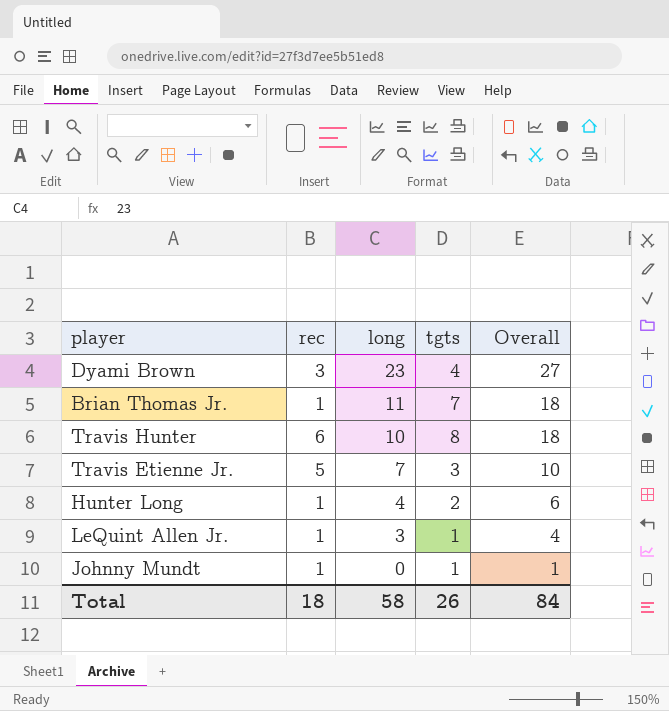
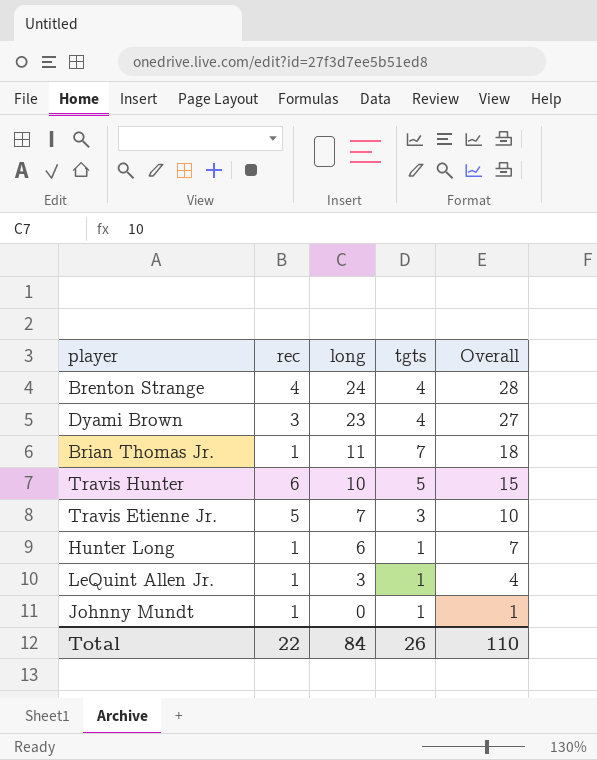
row Brenton Strange: none -> 4 | 24 | 4 | 28
Travis Hunter | tgts: 8 -> 5
Travis Hunter | Overall: 18 -> 15
Hunter Long | long: 4 -> 6
Hunter Long | tgts: 2 -> 1
Hunter Long | Overall: 6 -> 7
Total | rec: 18 -> 22
Total | long: 58 -> 84
Total | Overall: 84 -> 110

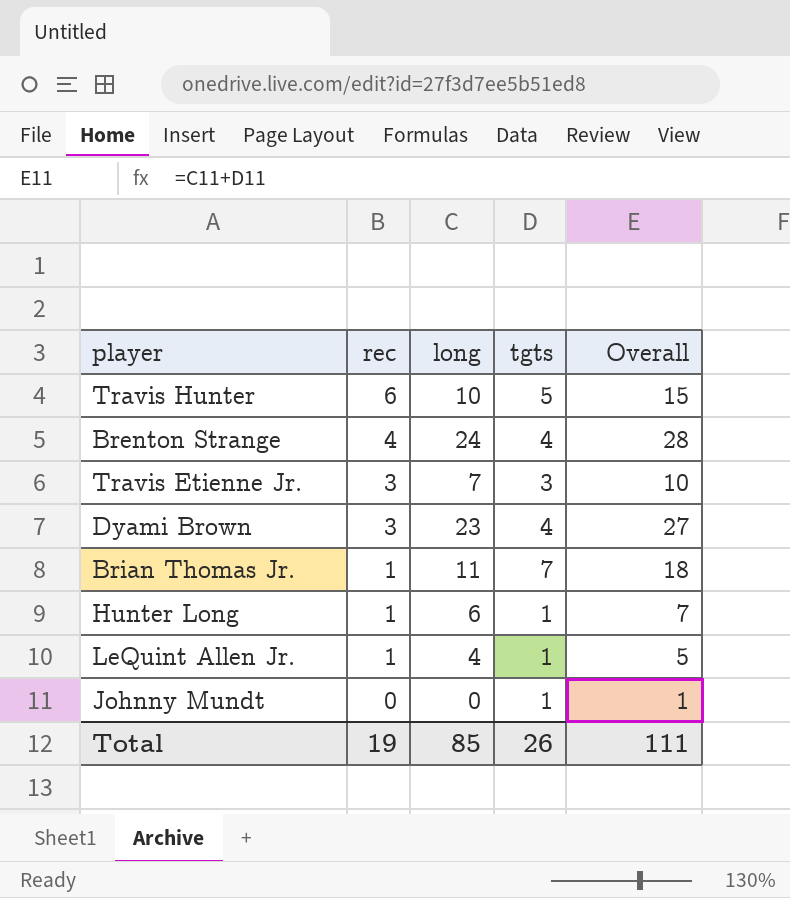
row order: long descending -> rec descending
Travis Etienne Jr. | rec: 5 -> 3
LeQuint Allen Jr. | long: 3 -> 4
LeQuint Allen Jr. | Overall: 4 -> 5
Johnny Mundt | rec: 1 -> 0
Total | rec: 22 -> 19
Total | long: 84 -> 85
Total | Overall: 110 -> 111

